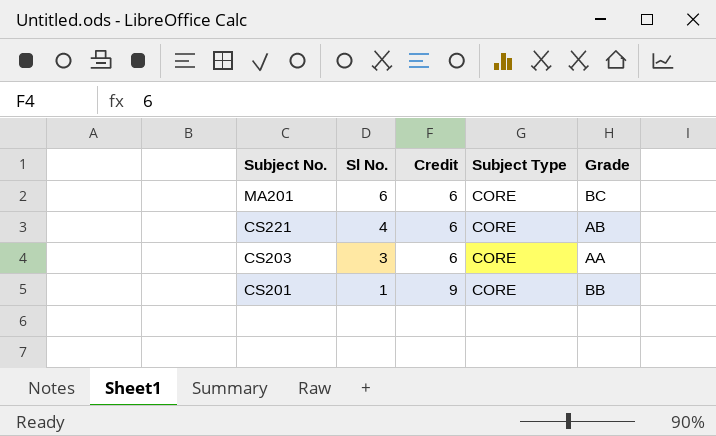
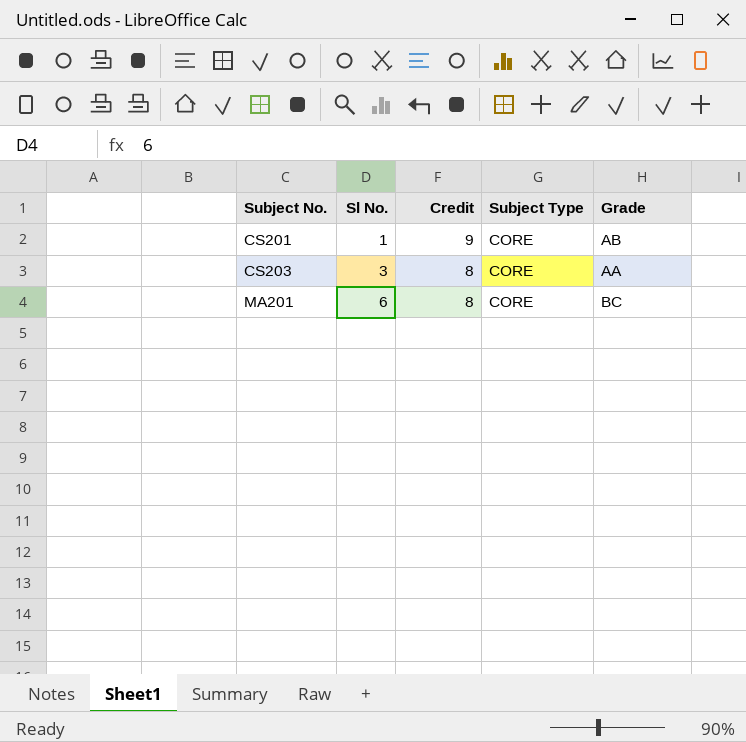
row order: Subject No. descending -> Subject No. ascending
row CS221: 4 | 6 | CORE | AB -> none
CS201 | Grade: BB -> AB
CS203 | Credit: 6 -> 8
MA201 | Credit: 6 -> 8

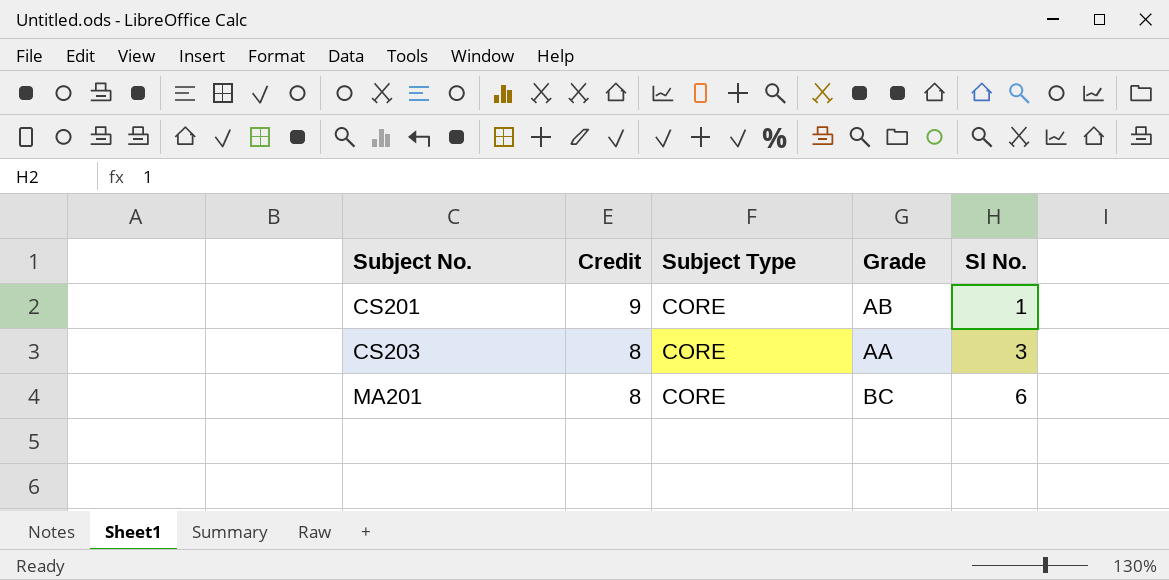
column Sl No. | position: 2 -> 5

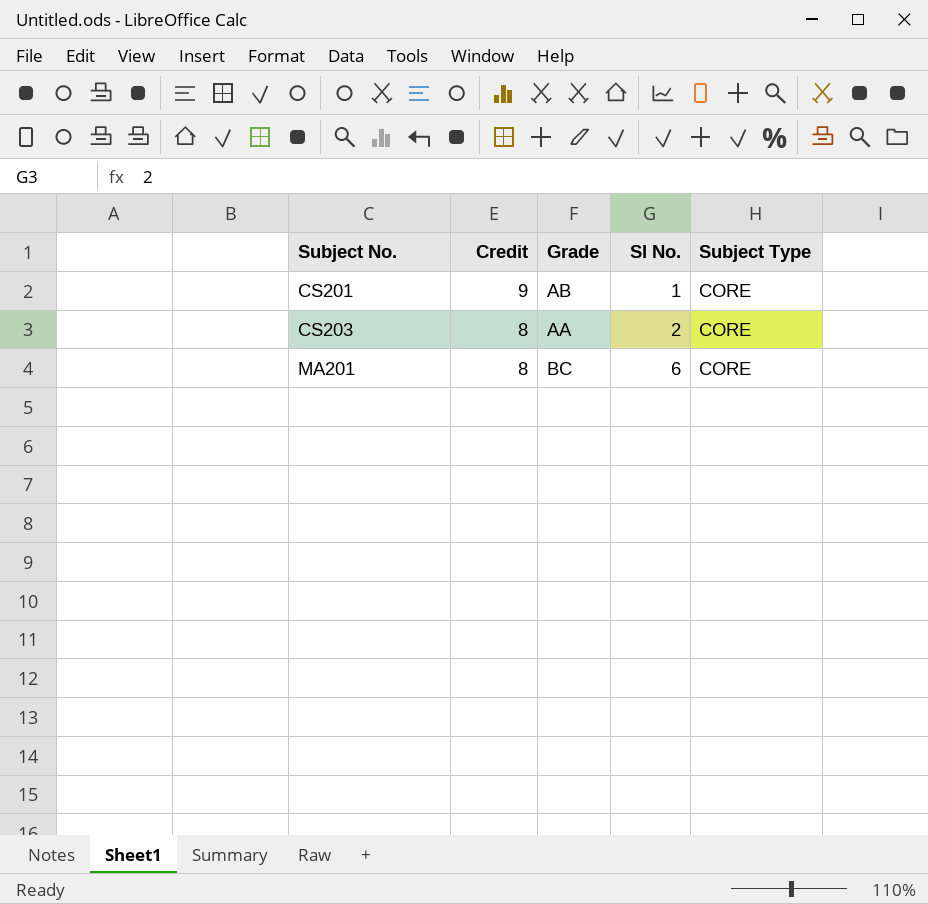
column Subject Type | position: 3 -> 5
CS203 | Sl No.: 3 -> 2

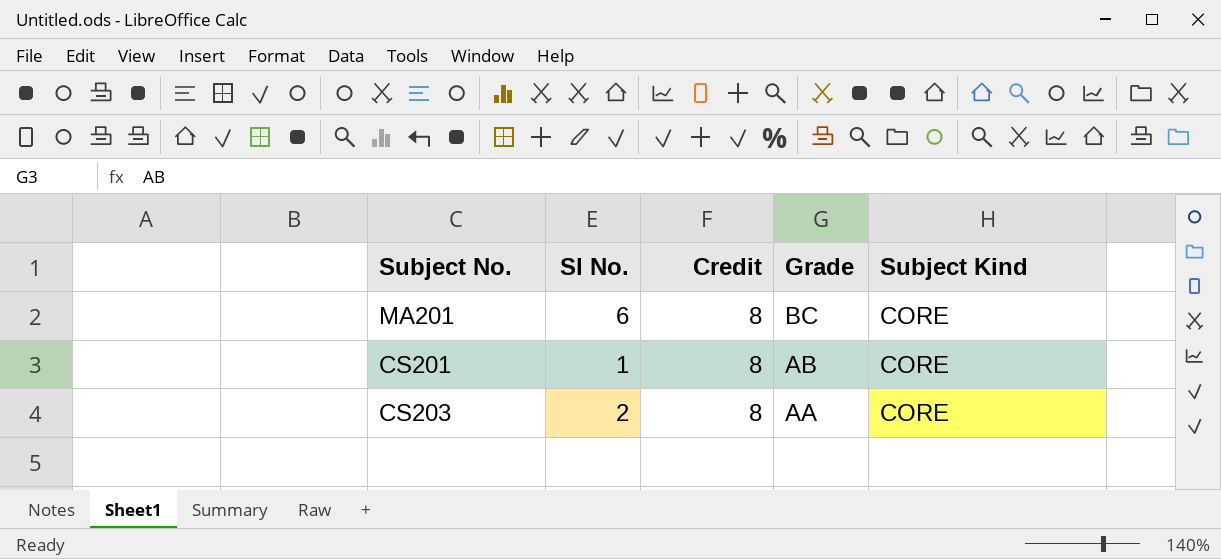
row order: Subject No. ascending -> Grade descending
column Sl No. | position: 4 -> 2
column name: Subject Type -> Subject Kind
CS201 | Credit: 9 -> 8

